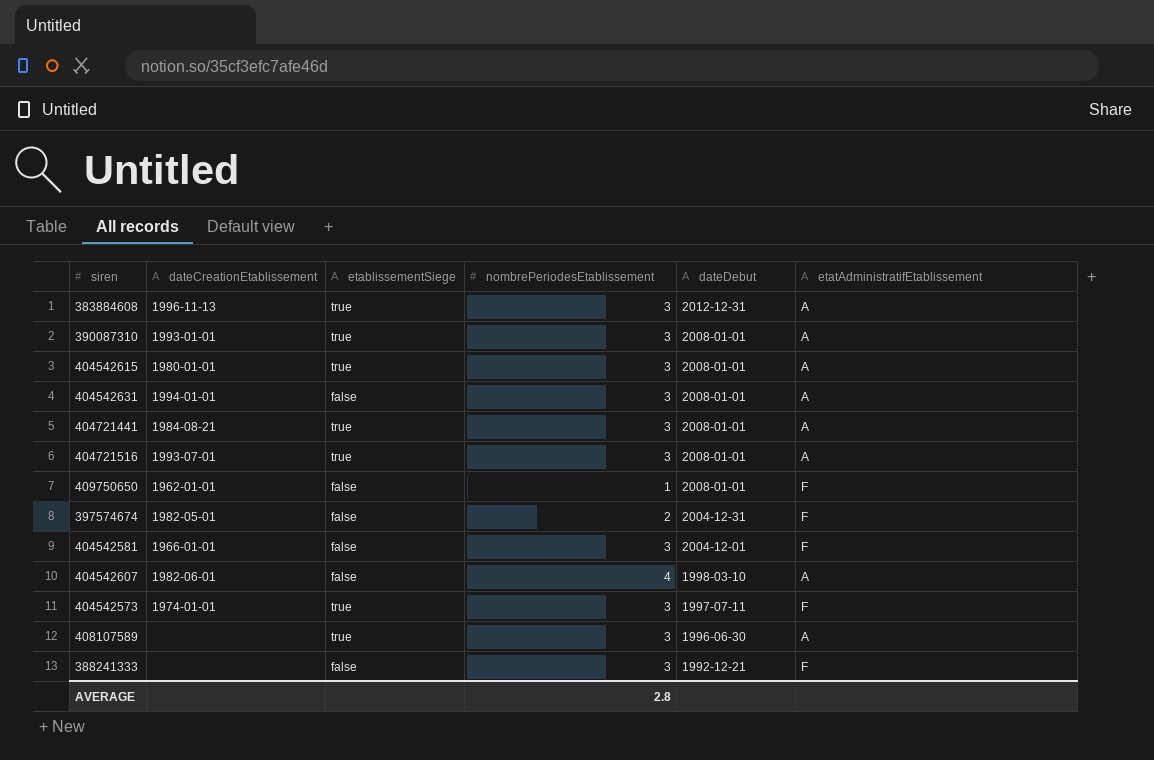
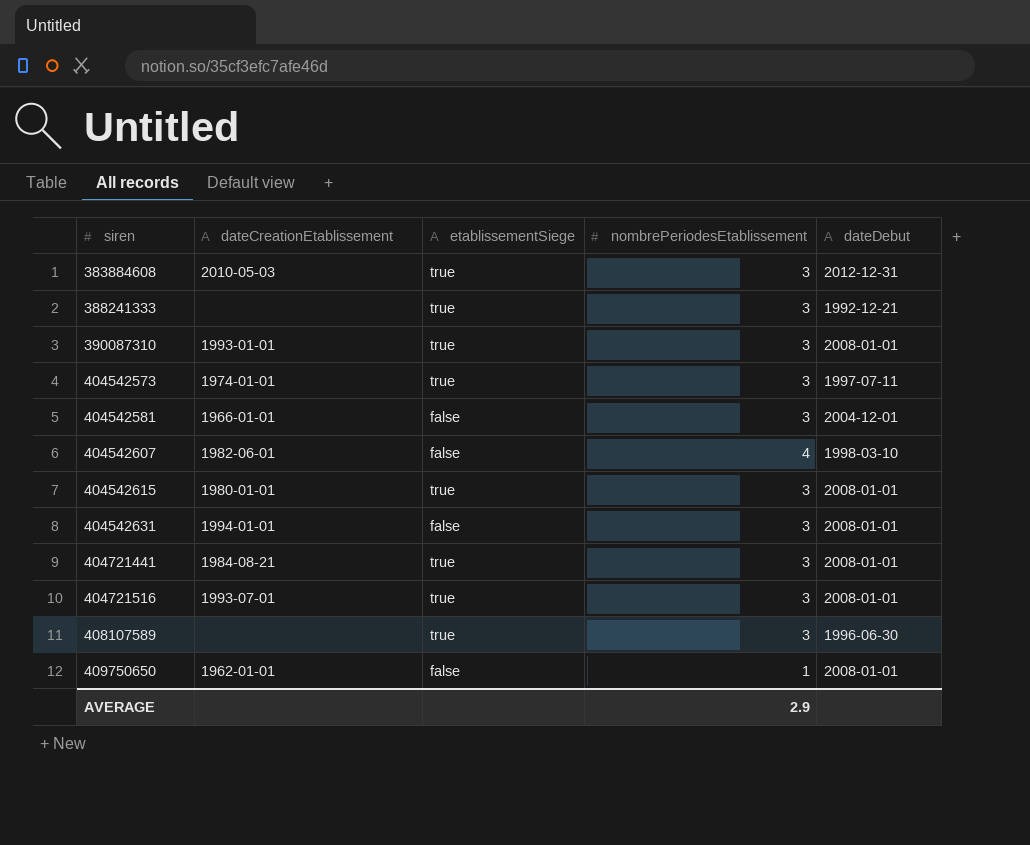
row order: dateDebut descending -> siren ascending
column etatAdministratifEtablissement | position: 6 -> none
row 397574674: 1982-05-01 | false | 2 | 2004-12-31 | F -> none
383884608 | dateCreationEtablissement: 1996-11-13 -> 2010-05-03
388241333 | etablissementSiege: false -> true
AVERAGE | nombrePeriodesEtablissement: 2.8 -> 2.9

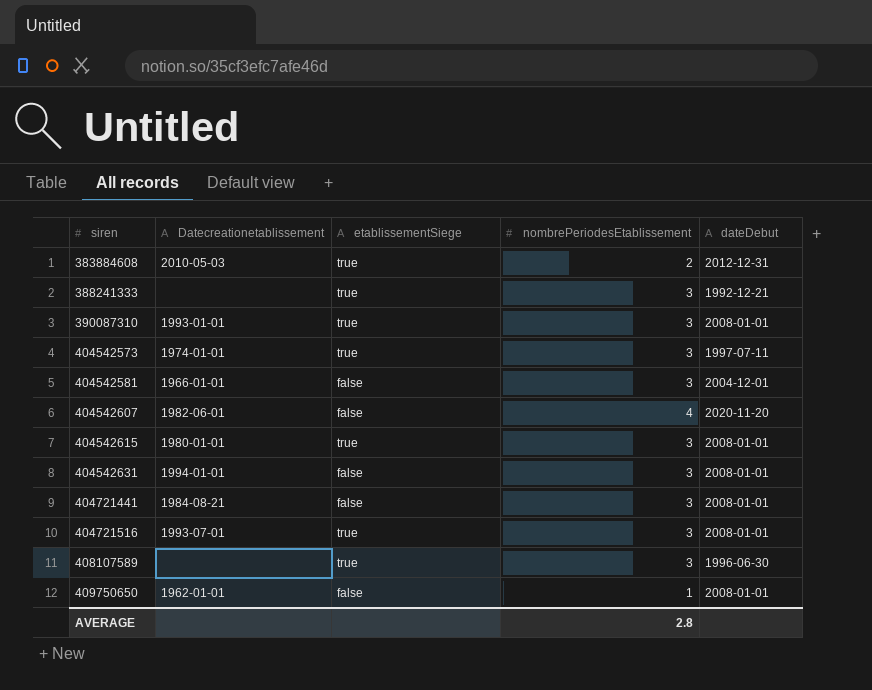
column name: dateCreationEtablissement -> Datecreationetablissement
383884608 | nombrePeriodesEtablissement: 3 -> 2
404542607 | dateDebut: 1998-03-10 -> 2020-11-20
404721441 | etablissementSiege: true -> false
AVERAGE | nombrePeriodesEtablissement: 2.9 -> 2.8

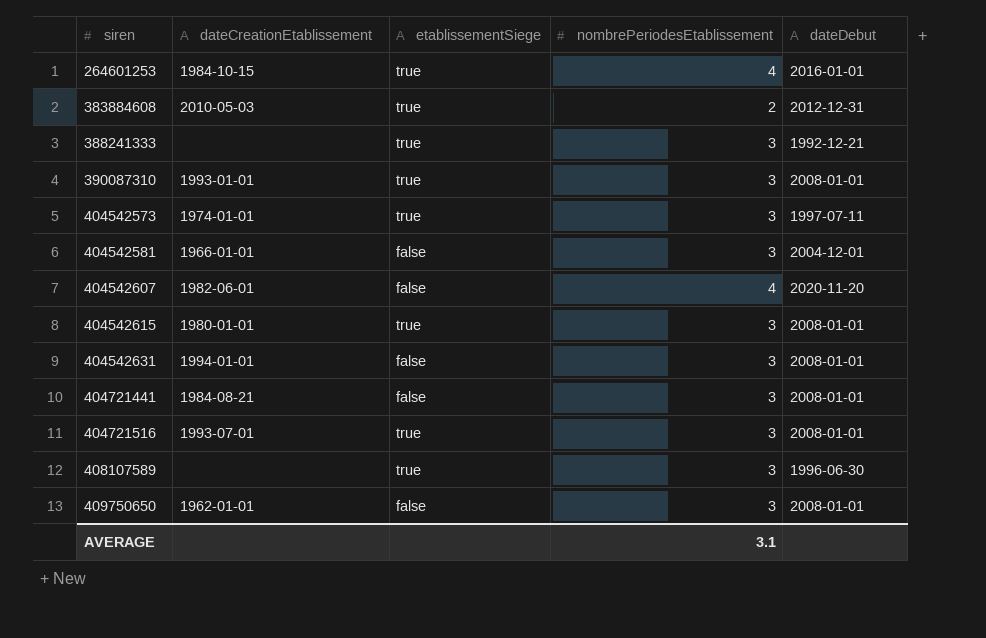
column name: Datecreationetablissement -> dateCreationEtablissement
row 264601253: none -> 1984-10-15 | true | 4 | 2016-01-01
409750650 | nombrePeriodesEtablissement: 1 -> 3
AVERAGE | nombrePeriodesEtablissement: 2.8 -> 3.1

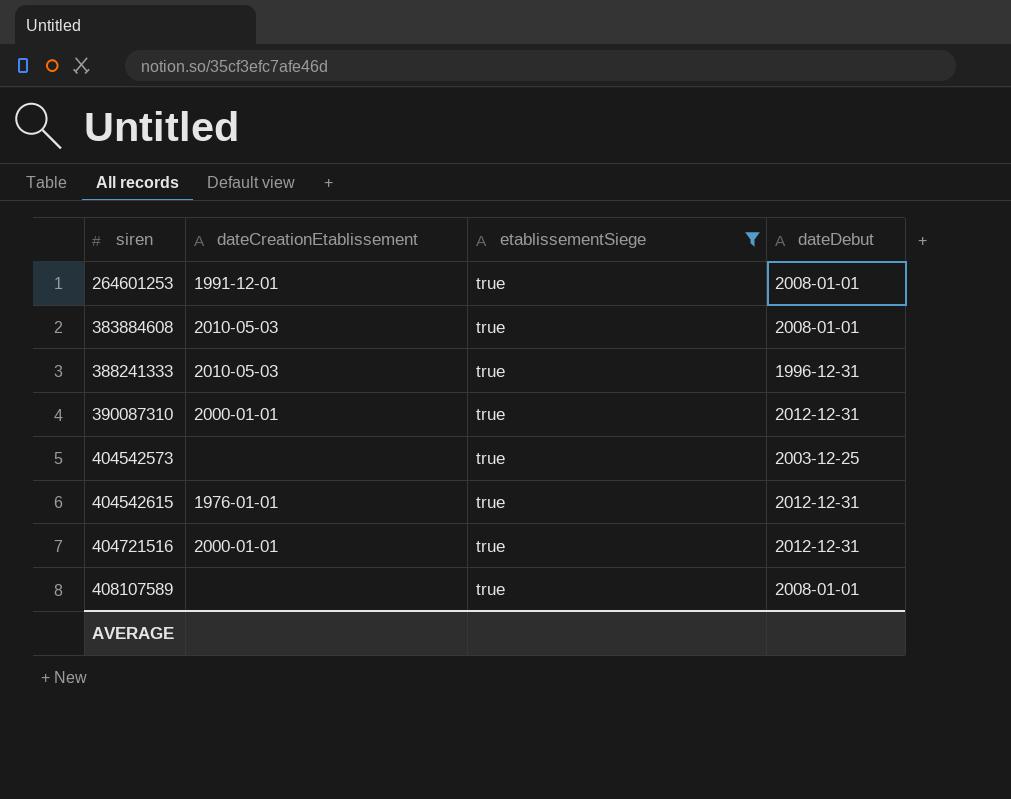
filter: none -> etablissementSiege = true
column nombrePeriodesEtablissement | position: 4 -> none
264601253 | dateCreationEtablissement: 1984-10-15 -> 1991-12-01
264601253 | dateDebut: 2016-01-01 -> 2008-01-01
383884608 | dateDebut: 2012-12-31 -> 2008-01-01
388241333 | dateCreationEtablissement: none -> 2010-05-03
388241333 | dateDebut: 1992-12-21 -> 1996-12-31
390087310 | dateCreationEtablissement: 1993-01-01 -> 2000-01-01
390087310 | dateDebut: 2008-01-01 -> 2012-12-31
404542573 | dateCreationEtablissement: 1974-01-01 -> none
404542573 | dateDebut: 1997-07-11 -> 2003-12-25
404542615 | dateCreationEtablissement: 1980-01-01 -> 1976-01-01
404542615 | dateDebut: 2008-01-01 -> 2012-12-31
404721516 | dateCreationEtablissement: 1993-07-01 -> 2000-01-01
404721516 | dateDebut: 2008-01-01 -> 2012-12-31
408107589 | dateDebut: 1996-06-30 -> 2008-01-01

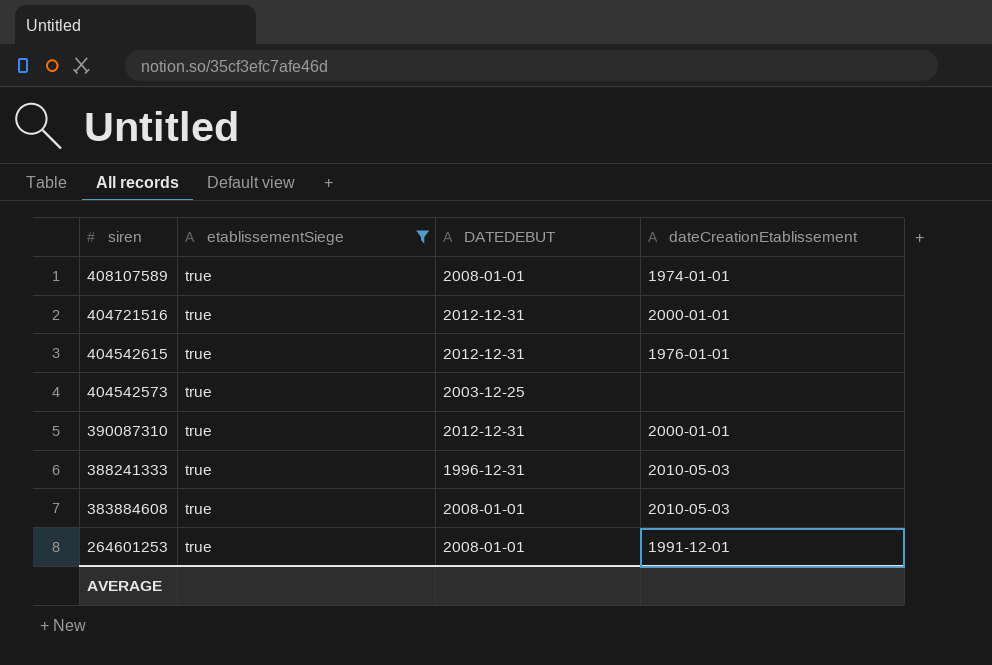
row order: siren ascending -> siren descending
column name: dateDebut -> DATEDEBUT
column dateCreationEtablissement | position: 2 -> 4
408107589 | dateCreationEtablissement: none -> 1974-01-01

